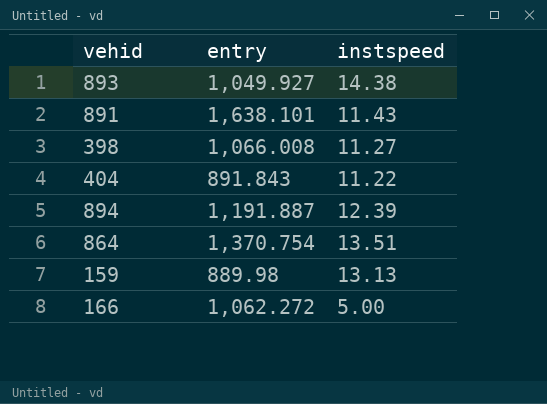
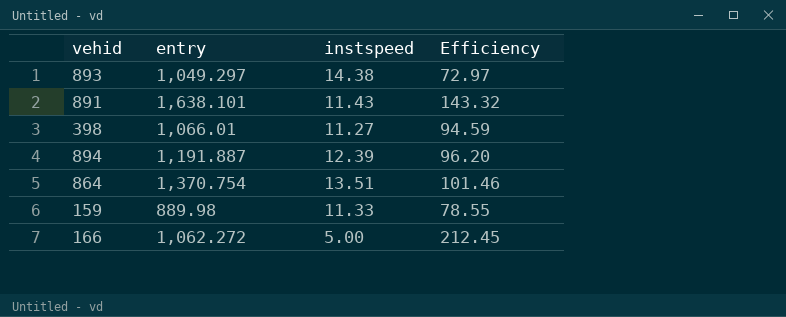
column Efficiency | formula: none -> [entry] / [instspeed]
row 404: 891.843 | 11.22 -> none
893 | entry: 1,049.927 -> 1,049.297
398 | entry: 1,066.008 -> 1,066.01
159 | instspeed: 13.13 -> 11.33

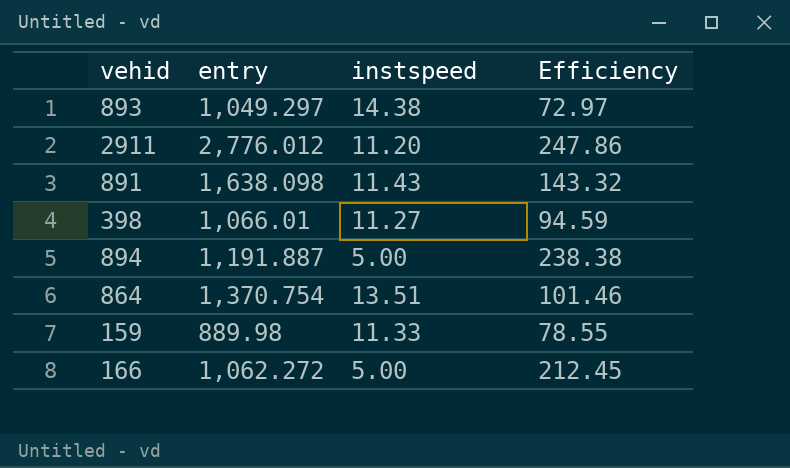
row 2911: none -> 2,776.012 | 11.20 | 247.86
891 | entry: 1,638.101 -> 1,638.098
894 | instspeed: 12.39 -> 5.00
894 | Efficiency: 96.20 -> 238.38

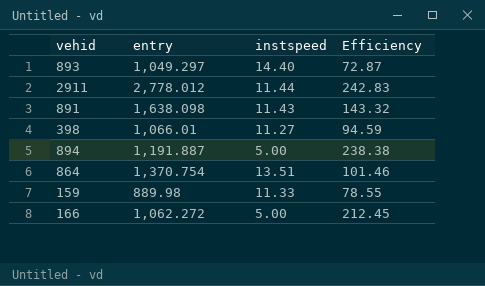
893 | instspeed: 14.38 -> 14.40
893 | Efficiency: 72.97 -> 72.87
2911 | entry: 2,776.012 -> 2,778.012
2911 | instspeed: 11.20 -> 11.44
2911 | Efficiency: 247.86 -> 242.83

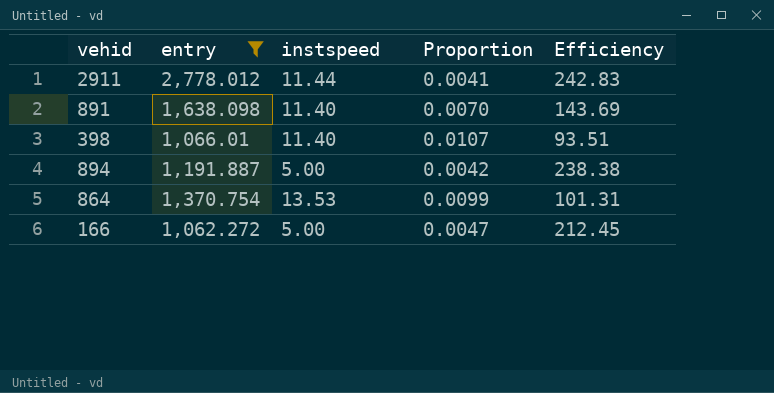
filter: none -> entry >= 1,062.272
column Proportion | formula: none -> [instspeed] / [entry]
891 | instspeed: 11.43 -> 11.40
891 | Efficiency: 143.32 -> 143.69
398 | instspeed: 11.27 -> 11.40
398 | Efficiency: 94.59 -> 93.51
864 | instspeed: 13.51 -> 13.53
864 | Efficiency: 101.46 -> 101.31

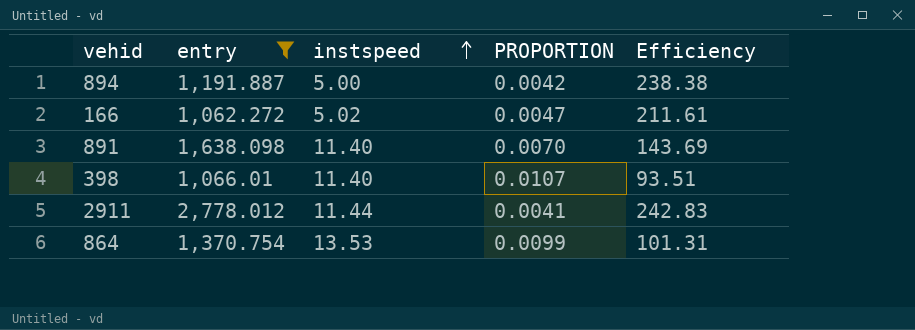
row order: none -> instspeed ascending
column name: Proportion -> PROPORTION
166 | instspeed: 5.00 -> 5.02
166 | Efficiency: 212.45 -> 211.61

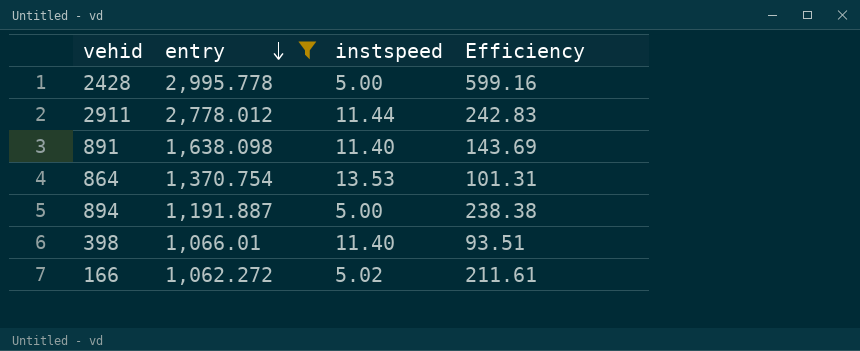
row order: instspeed ascending -> entry descending
column PROPORTION | formula: [instspeed] / [entry] -> none
row 2428: none -> 2,995.778 | 5.00 | 599.16

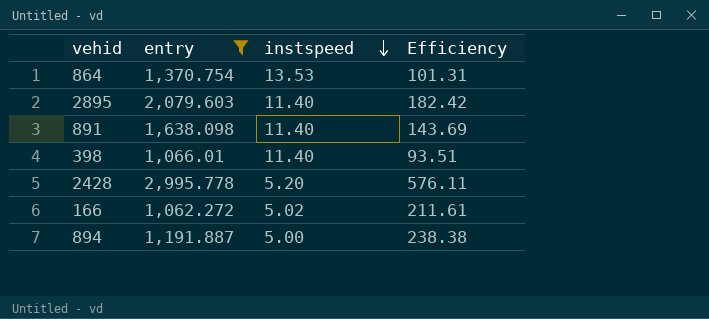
row order: entry descending -> instspeed descending
row 2911: 2,778.012 | 11.44 | 242.83 -> none
row 2895: none -> 2,079.603 | 11.40 | 182.42
2428 | instspeed: 5.00 -> 5.20
2428 | Efficiency: 599.16 -> 576.11

